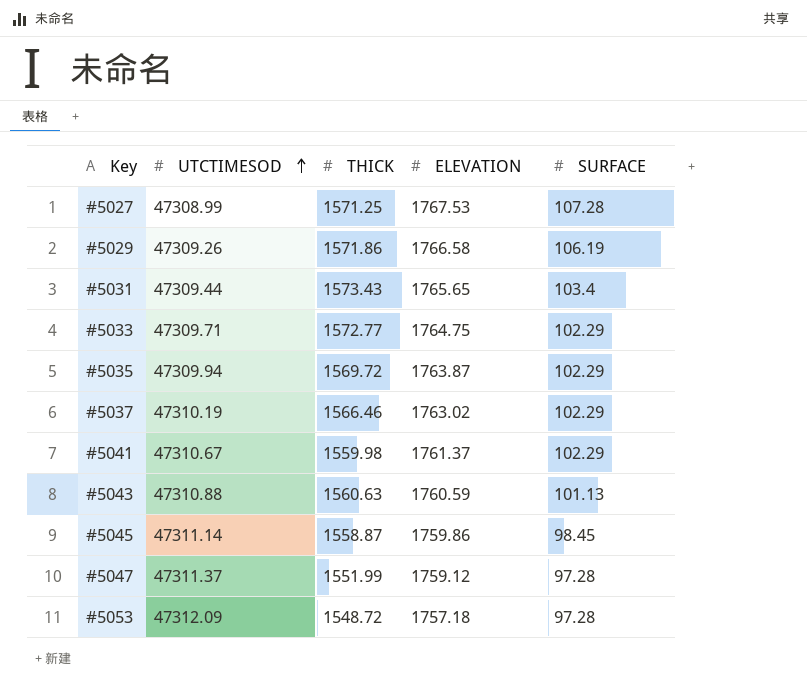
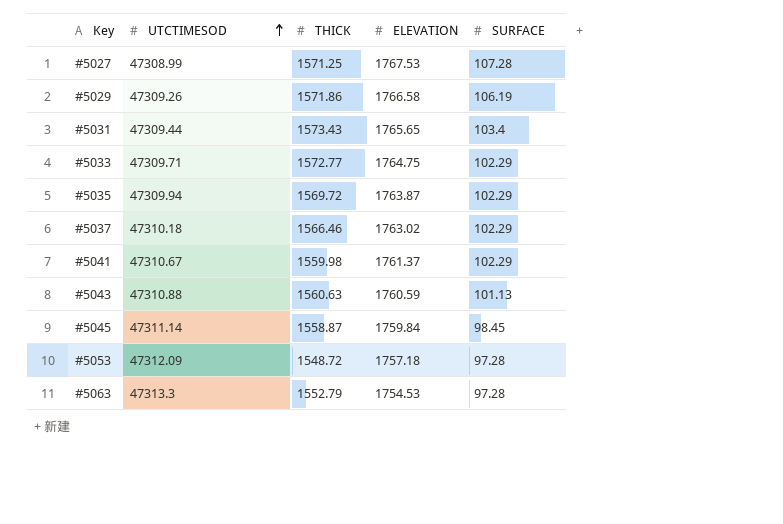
row #5047: 47311.37 | 1551.99 | 1759.12 | 97.28 -> none
#5037 | UTCTIMESOD: 47310.19 -> 47310.18
#5045 | ELEVATION: 1759.86 -> 1759.84
row #5063: none -> 47313.3 | 1552.79 | 1754.53 | 97.28

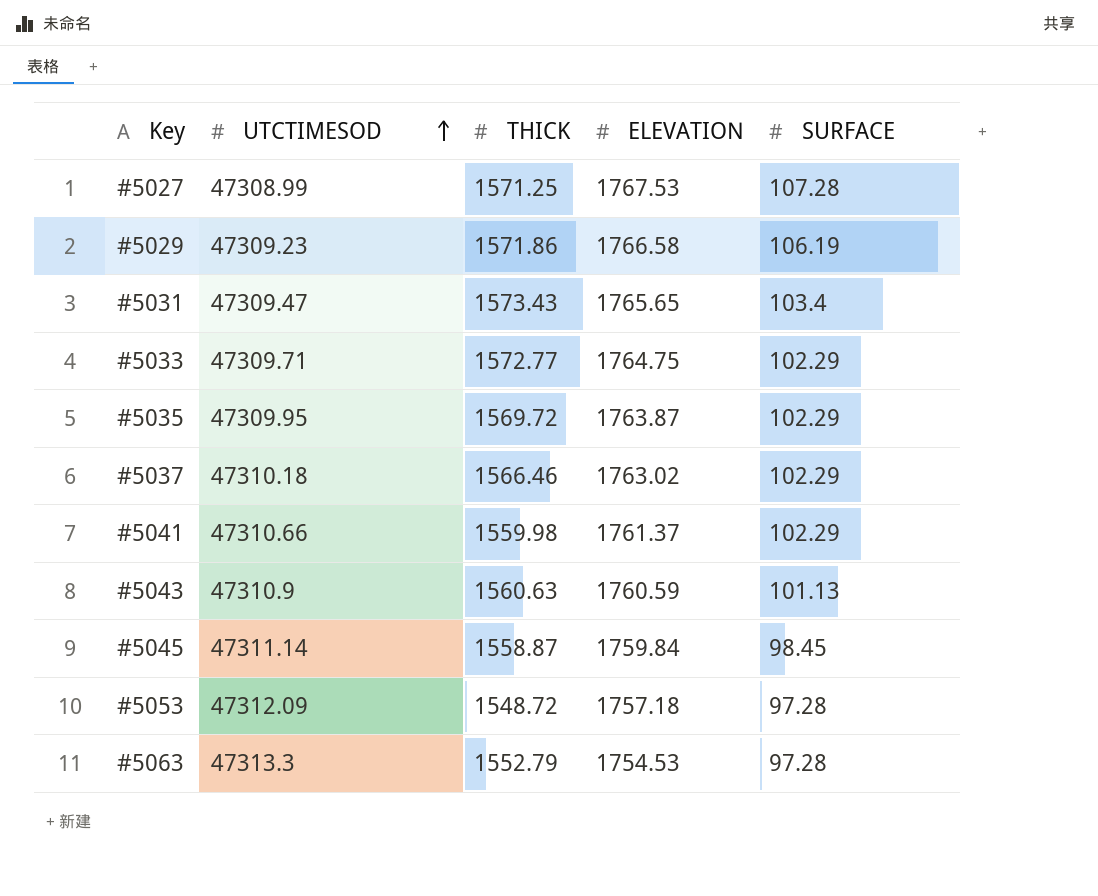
#5029 | UTCTIMESOD: 47309.26 -> 47309.23
#5031 | UTCTIMESOD: 47309.44 -> 47309.47
#5035 | UTCTIMESOD: 47309.94 -> 47309.95
#5041 | UTCTIMESOD: 47310.67 -> 47310.66
#5043 | UTCTIMESOD: 47310.88 -> 47310.9

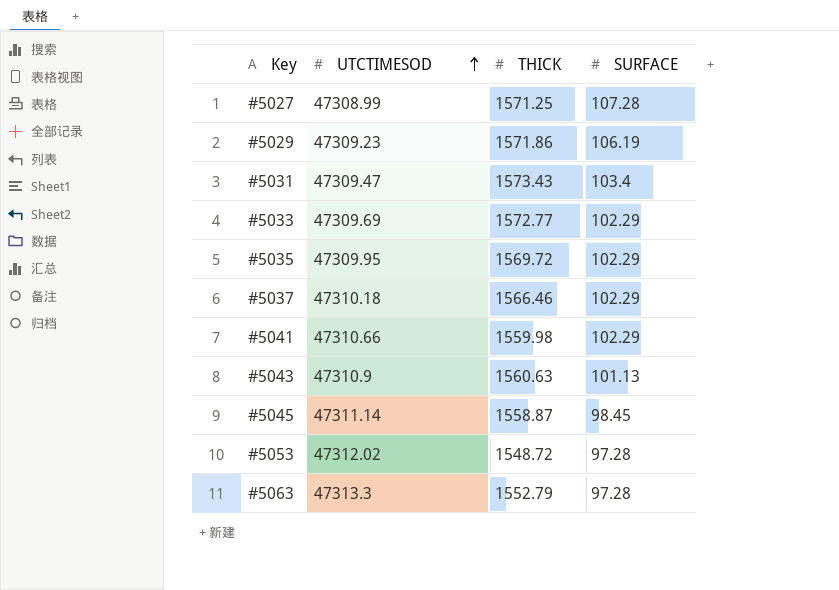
column ELEVATION | position: 4 -> none
#5033 | UTCTIMESOD: 47309.71 -> 47309.69
#5053 | UTCTIMESOD: 47312.09 -> 47312.02

